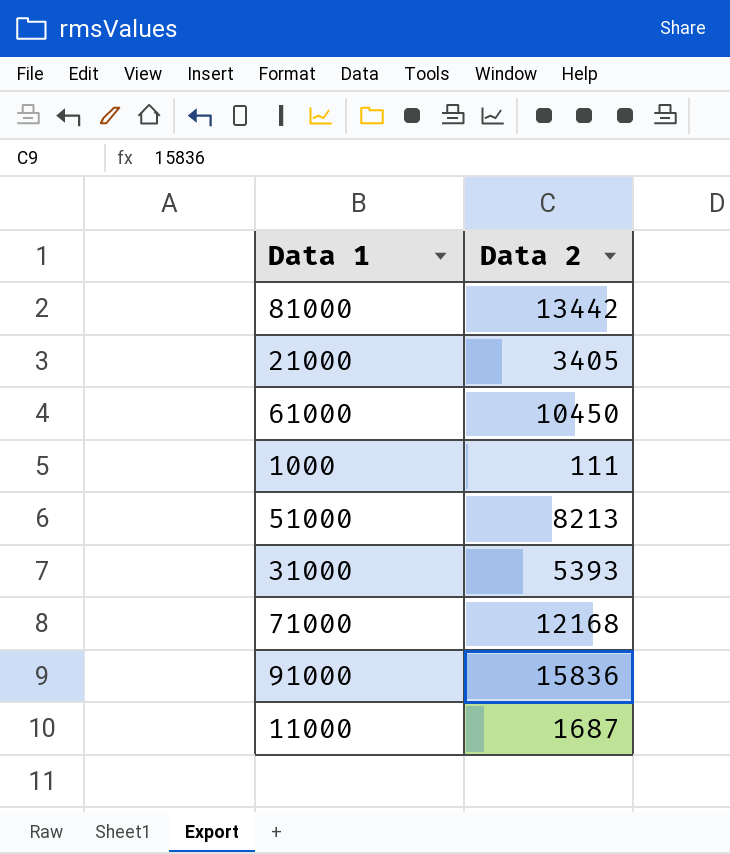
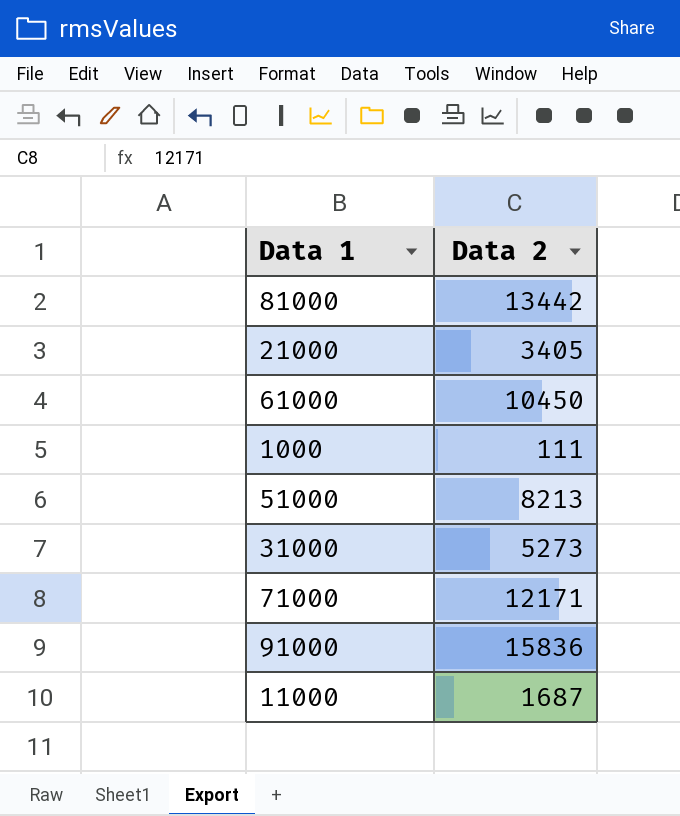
31000 | Data 2: 5393 -> 5273
71000 | Data 2: 12168 -> 12171

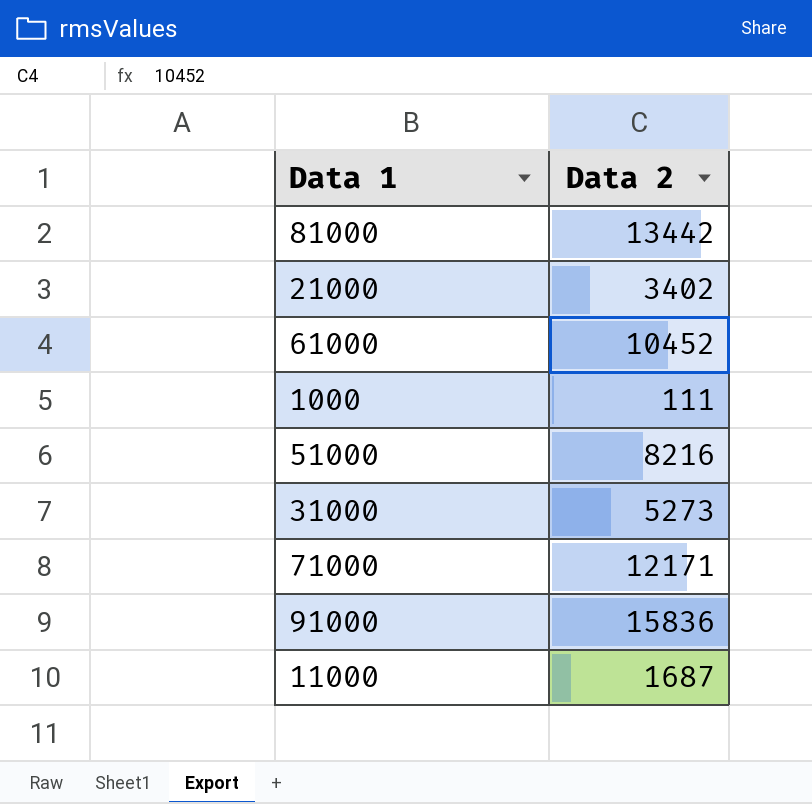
21000 | Data 2: 3405 -> 3402
61000 | Data 2: 10450 -> 10452
51000 | Data 2: 8213 -> 8216

